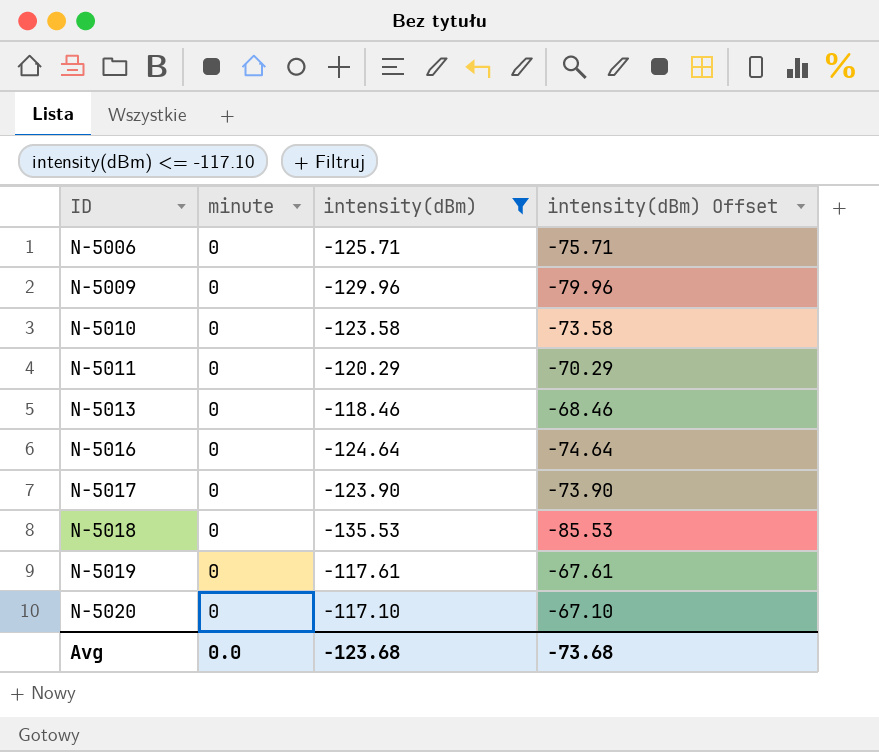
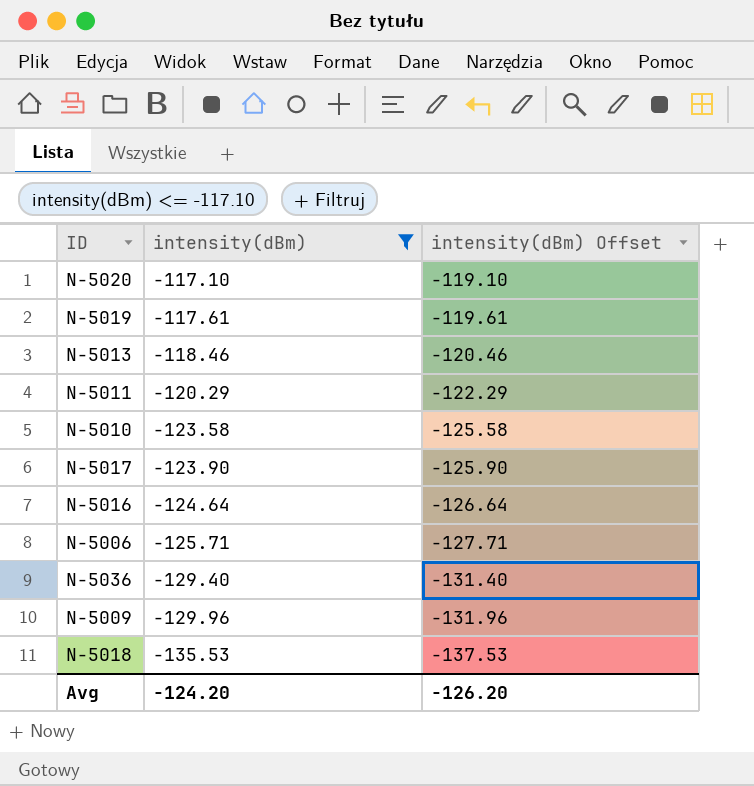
row order: ID ascending -> intensity(dBm) descending
column minute | position: 2 -> none
column intensity(dBm) Offset | formula: [intensity(dBm)] + 50 -> [intensity(dBm)] - 2
row N-5036: none -> -129.40 | -131.40
Avg | intensity(dBm): -123.68 -> -124.20
Avg | intensity(dBm) Offset: -73.68 -> -126.20

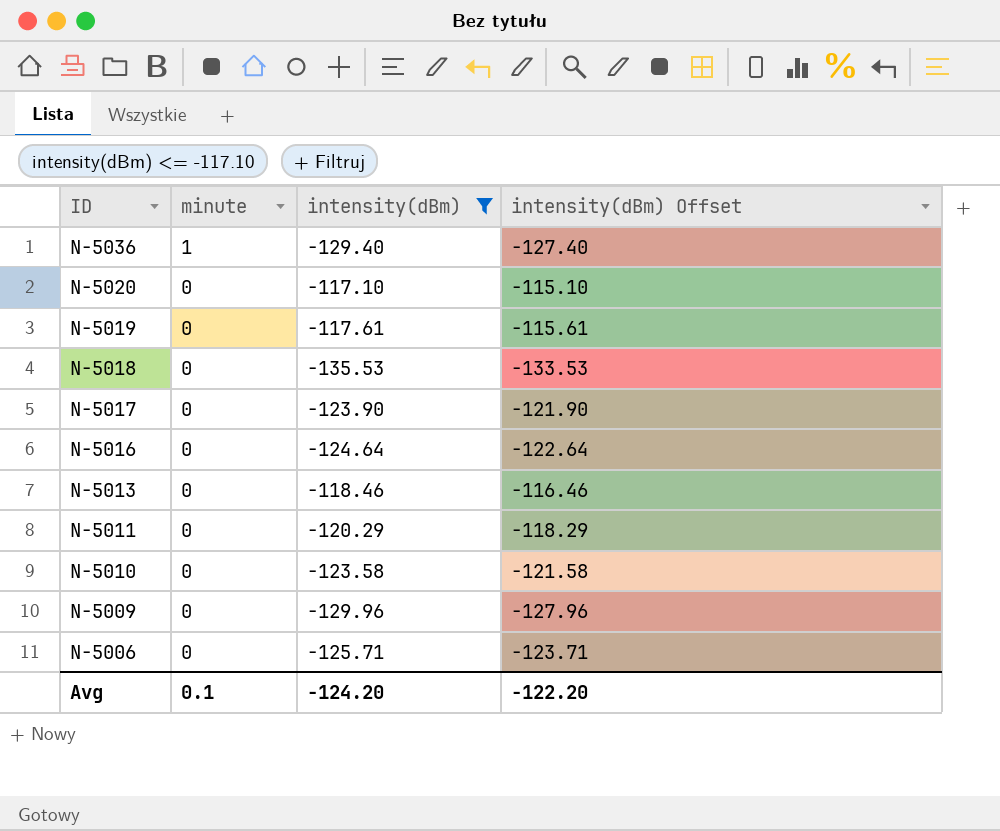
row order: intensity(dBm) descending -> ID descending
column minute | position: none -> 2
column intensity(dBm) Offset | formula: [intensity(dBm)] - 2 -> [intensity(dBm)] + 2
Avg | intensity(dBm) Offset: -126.20 -> -122.20

